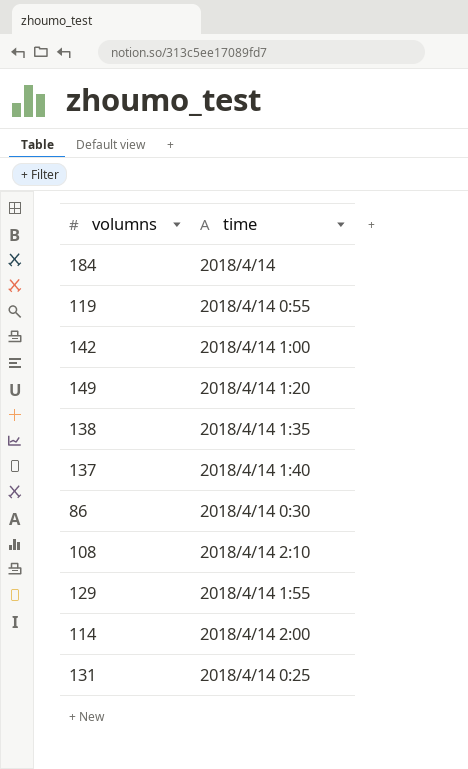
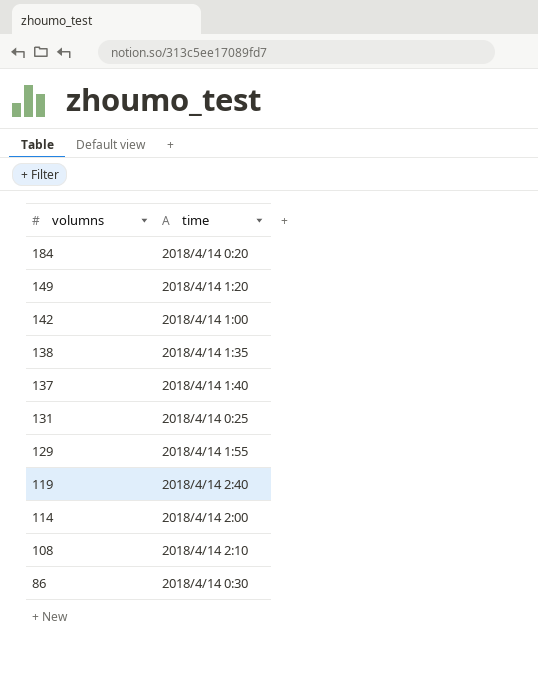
row order: none -> volumns descending
184 | time: 2018/4/14 -> 2018/4/14 0:20
119 | time: 2018/4/14 0:55 -> 2018/4/14 2:40

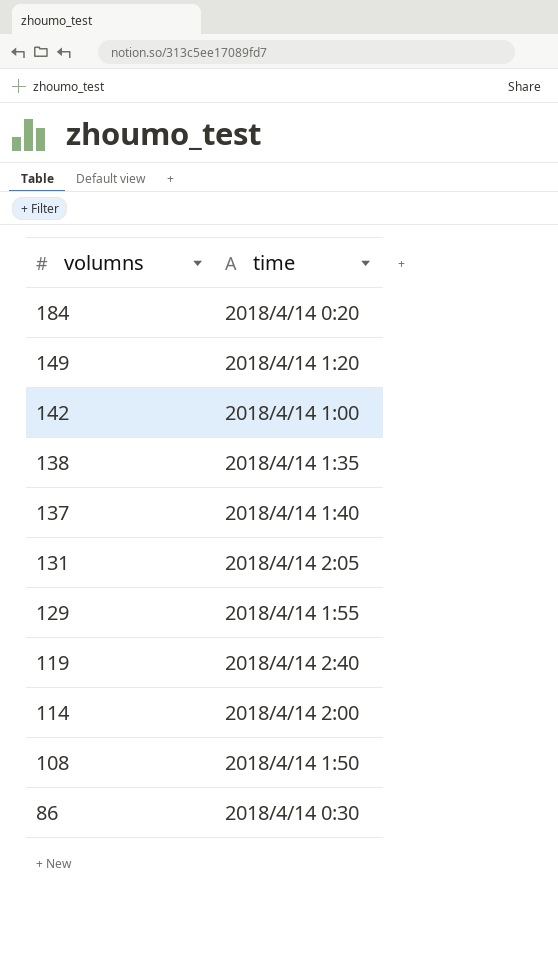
131 | time: 2018/4/14 0:25 -> 2018/4/14 2:05
108 | time: 2018/4/14 2:10 -> 2018/4/14 1:50

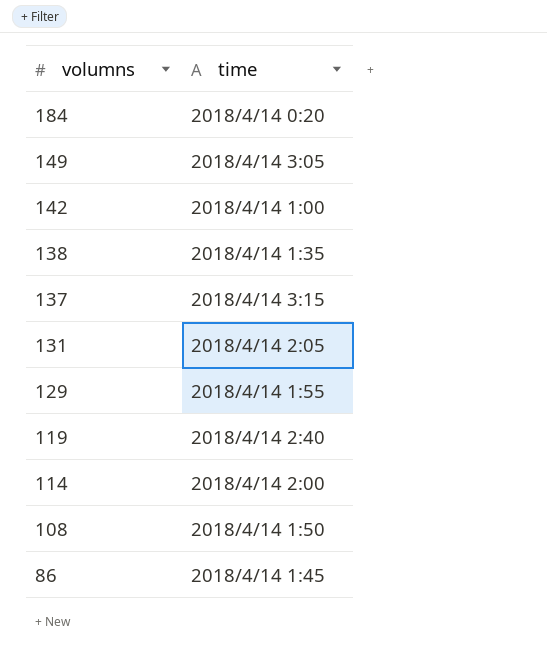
149 | time: 2018/4/14 1:20 -> 2018/4/14 3:05
137 | time: 2018/4/14 1:40 -> 2018/4/14 3:15
86 | time: 2018/4/14 0:30 -> 2018/4/14 1:45

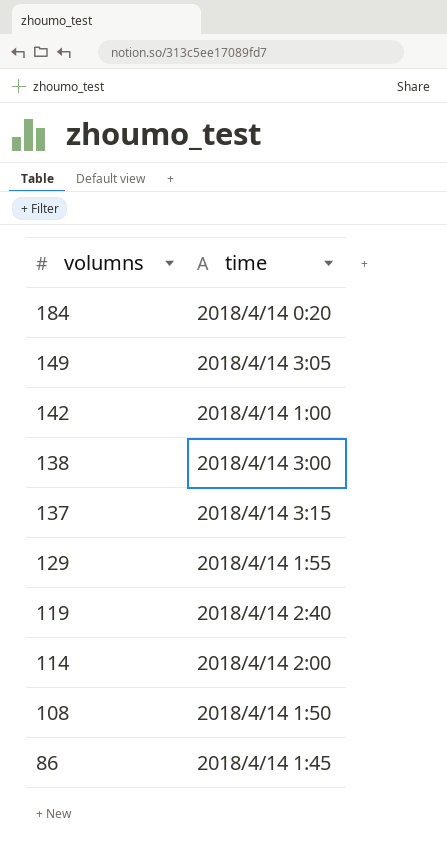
row 131: 2018/4/14 2:05 -> none
138 | time: 2018/4/14 1:35 -> 2018/4/14 3:00

